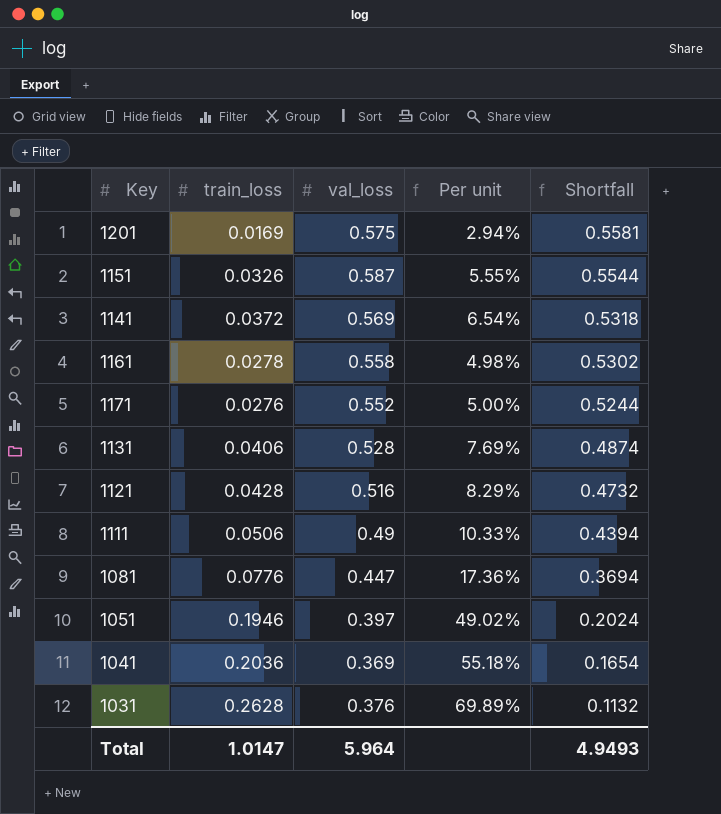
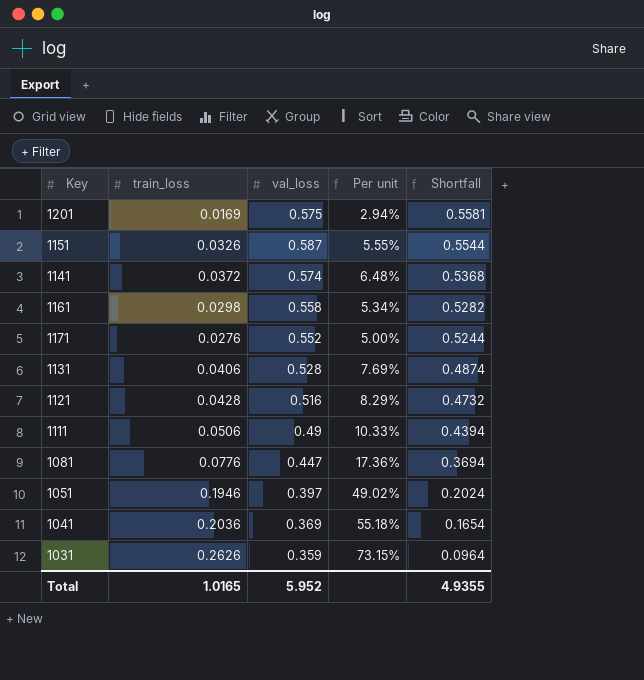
1141 | val_loss: 0.569 -> 0.574
1141 | Per unit: 6.54% -> 6.48%
1141 | Shortfall: 0.5318 -> 0.5368
1161 | train_loss: 0.0278 -> 0.0298
1161 | Per unit: 4.98% -> 5.34%
1161 | Shortfall: 0.5302 -> 0.5282
1031 | train_loss: 0.2628 -> 0.2626
1031 | val_loss: 0.376 -> 0.359
1031 | Per unit: 69.89% -> 73.15%
1031 | Shortfall: 0.1132 -> 0.0964
Total | train_loss: 1.0147 -> 1.0165
Total | val_loss: 5.964 -> 5.952
Total | Shortfall: 4.9493 -> 4.9355

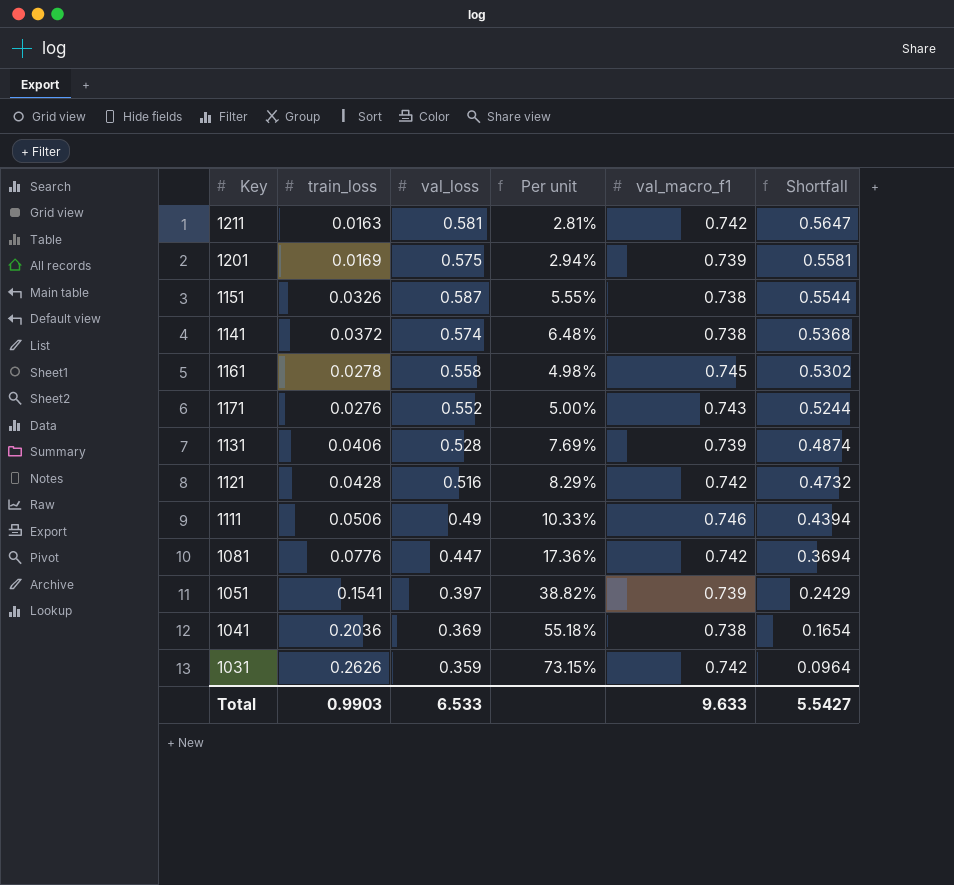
column val_macro_f1 | position: none -> 5
row 1211: none -> 0.0163 | 0.581 | 2.81% | 0.742 | 0.5647
1161 | train_loss: 0.0298 -> 0.0278
1161 | Per unit: 5.34% -> 4.98%
1161 | Shortfall: 0.5282 -> 0.5302
1051 | train_loss: 0.1946 -> 0.1541
1051 | Per unit: 49.02% -> 38.82%
1051 | Shortfall: 0.2024 -> 0.2429
Total | train_loss: 1.0165 -> 0.9903
Total | val_loss: 5.952 -> 6.533
Total | Shortfall: 4.9355 -> 5.5427

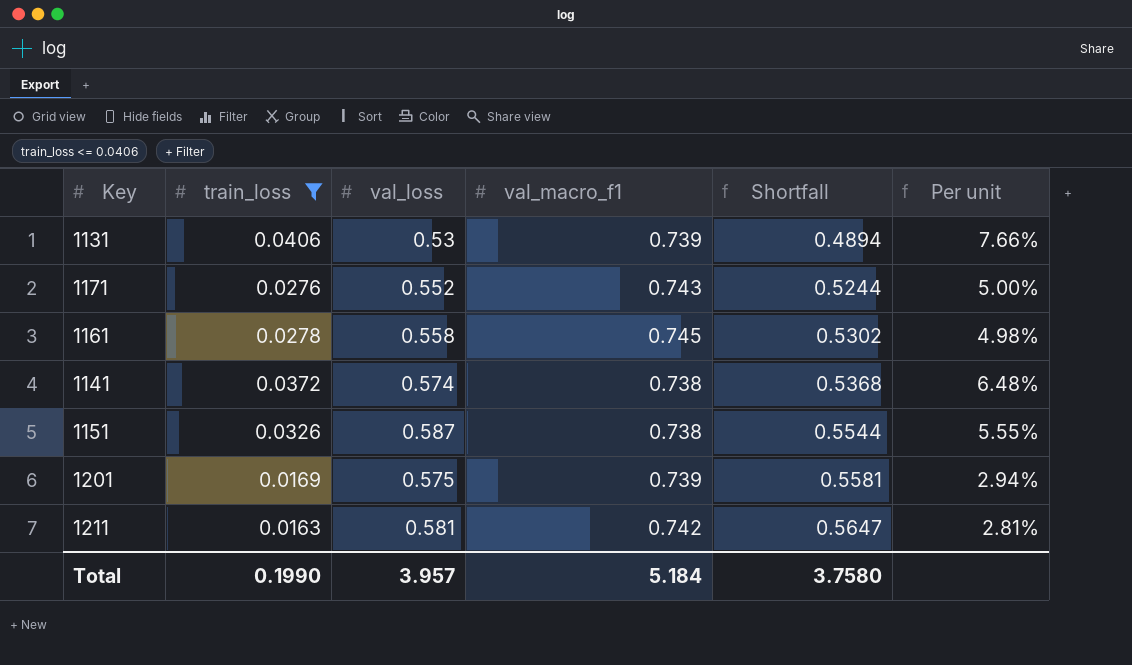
filter: none -> train_loss <= 0.0406
row order: Shortfall descending -> Shortfall ascending
column Per unit | position: 4 -> 6
1131 | val_loss: 0.528 -> 0.53
1131 | Shortfall: 0.4874 -> 0.4894
1131 | Per unit: 7.69% -> 7.66%
Total | train_loss: 0.9903 -> 0.1990
Total | val_loss: 6.533 -> 3.957
Total | val_macro_f1: 9.633 -> 5.184
Total | Shortfall: 5.5427 -> 3.7580

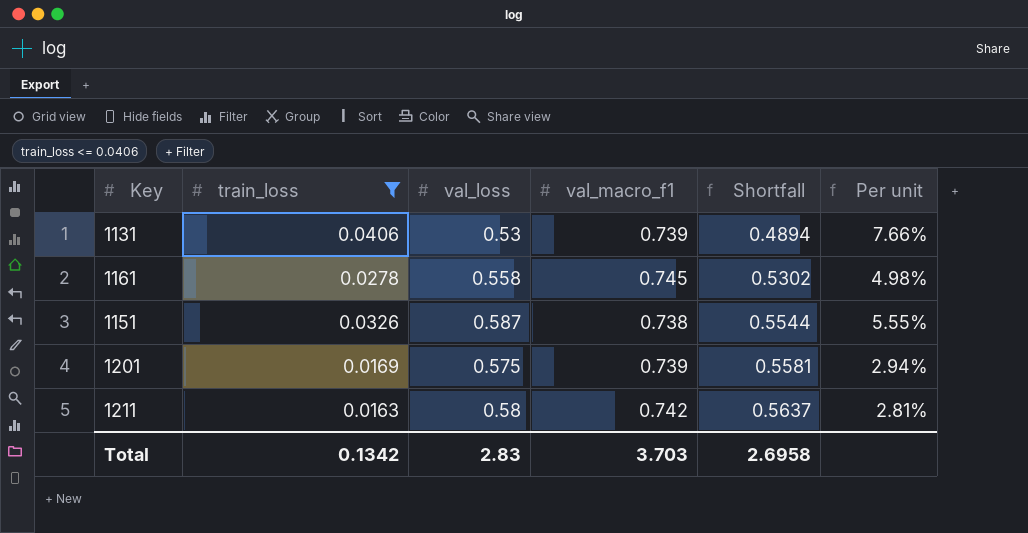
row 1171: 0.0276 | 0.552 | 0.743 | 0.5244 | 5.00% -> none
row 1141: 0.0372 | 0.574 | 0.738 | 0.5368 | 6.48% -> none
1211 | val_loss: 0.581 -> 0.58
1211 | Shortfall: 0.5647 -> 0.5637
Total | train_loss: 0.1990 -> 0.1342
Total | val_loss: 3.957 -> 2.83
Total | val_macro_f1: 5.184 -> 3.703
Total | Shortfall: 3.7580 -> 2.6958

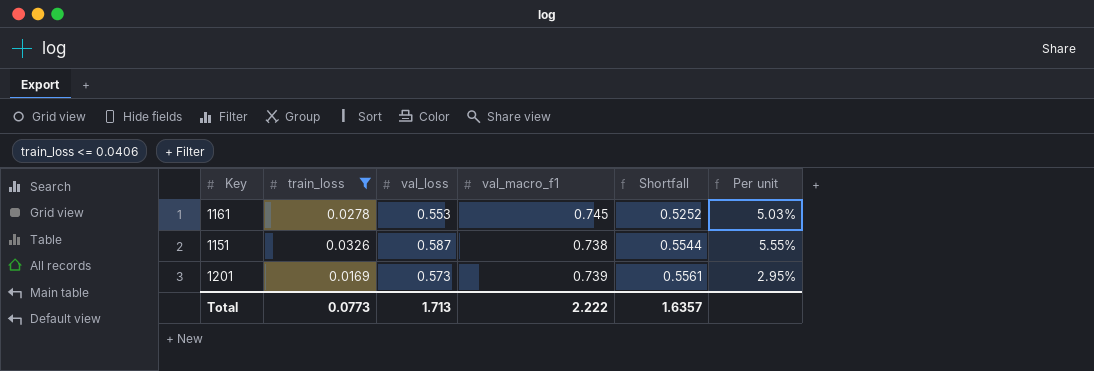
row 1131: 0.0406 | 0.53 | 0.739 | 0.4894 | 7.66% -> none
row 1211: 0.0163 | 0.58 | 0.742 | 0.5637 | 2.81% -> none
1161 | val_loss: 0.558 -> 0.553
1161 | Shortfall: 0.5302 -> 0.5252
1161 | Per unit: 4.98% -> 5.03%
1201 | val_loss: 0.575 -> 0.573
1201 | Shortfall: 0.5581 -> 0.5561
1201 | Per unit: 2.94% -> 2.95%
Total | train_loss: 0.1342 -> 0.0773
Total | val_loss: 2.83 -> 1.713
Total | val_macro_f1: 3.703 -> 2.222
Total | Shortfall: 2.6958 -> 1.6357

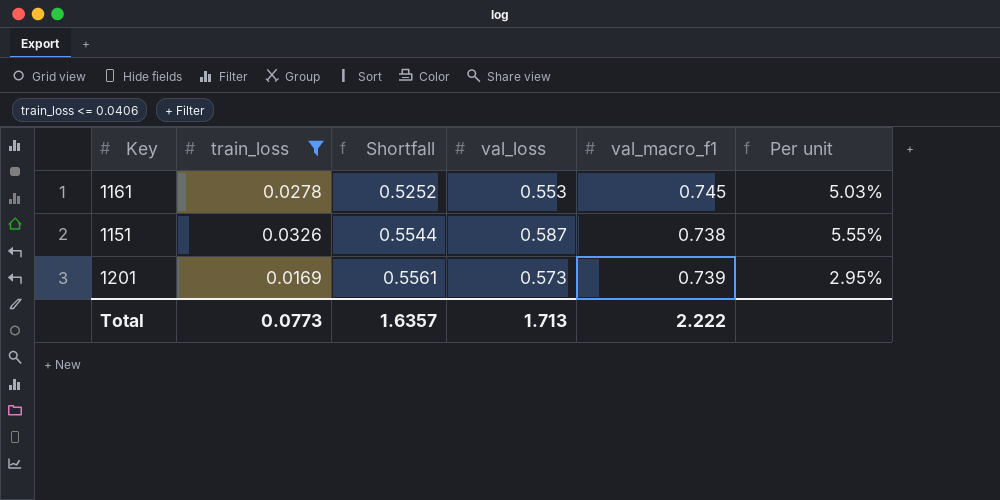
column Shortfall | position: 5 -> 3

